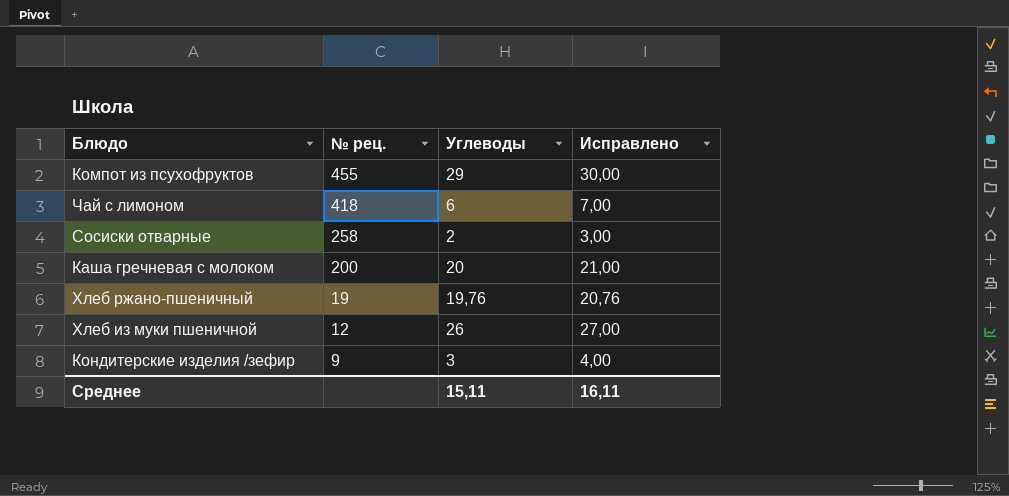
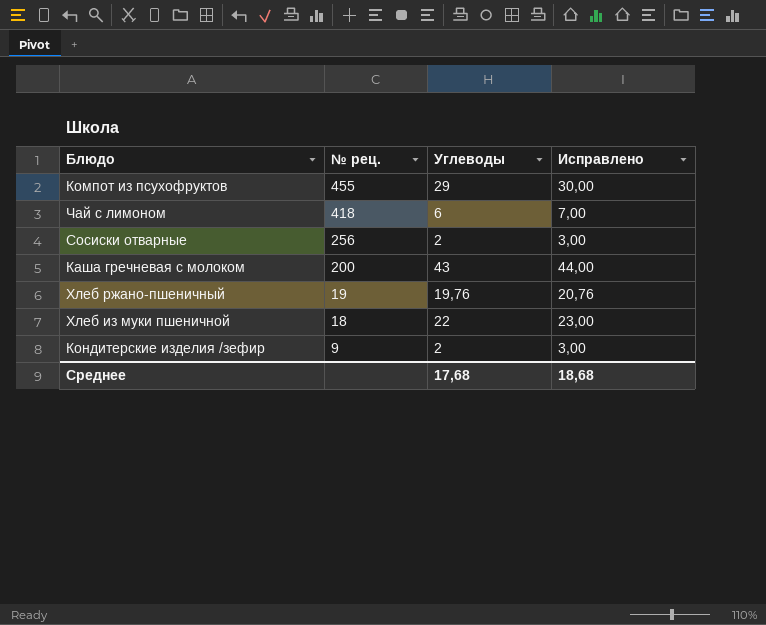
Сосиски отварные | № рец.: 258 -> 256
Каша гречневая с молоком | Углеводы: 20 -> 43
Каша гречневая с молоком | Исправлено: 21,00 -> 44,00
Хлеб из муки пшеничной | № рец.: 12 -> 18
Хлеб из муки пшеничной | Углеводы: 26 -> 22
Хлеб из муки пшеничной | Исправлено: 27,00 -> 23,00
Кондитерские изделия /зефир | Углеводы: 3 -> 2
Кондитерские изделия /зефир | Исправлено: 4,00 -> 3,00
Среднее | Углеводы: 15,11 -> 17,68
Среднее | Исправлено: 16,11 -> 18,68

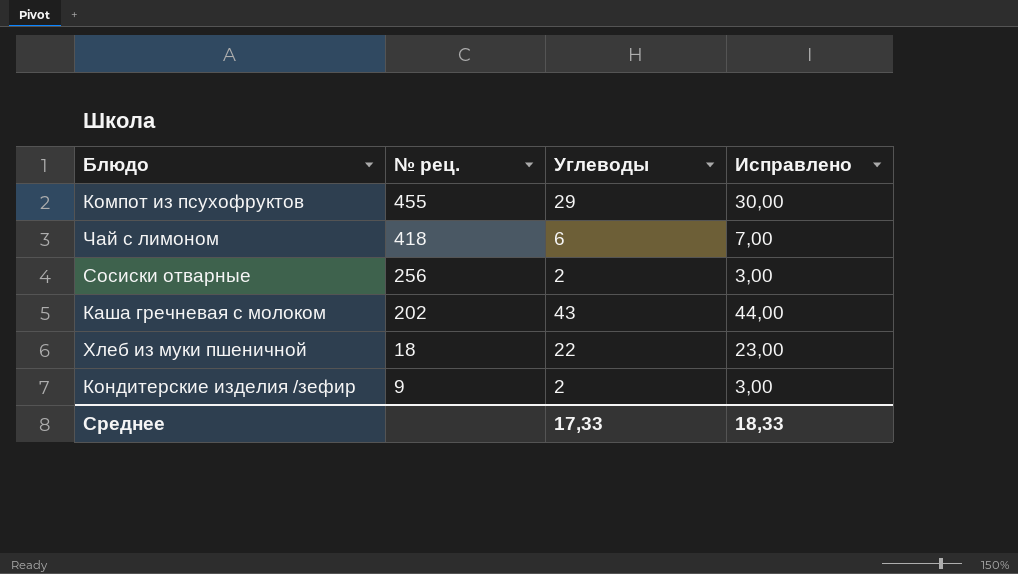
row Хлеб ржано-пшеничный: 19 | 19,76 | 20,76 -> none
Каша гречневая с молоком | № рец.: 200 -> 202
Среднее | Углеводы: 17,68 -> 17,33
Среднее | Исправлено: 18,68 -> 18,33

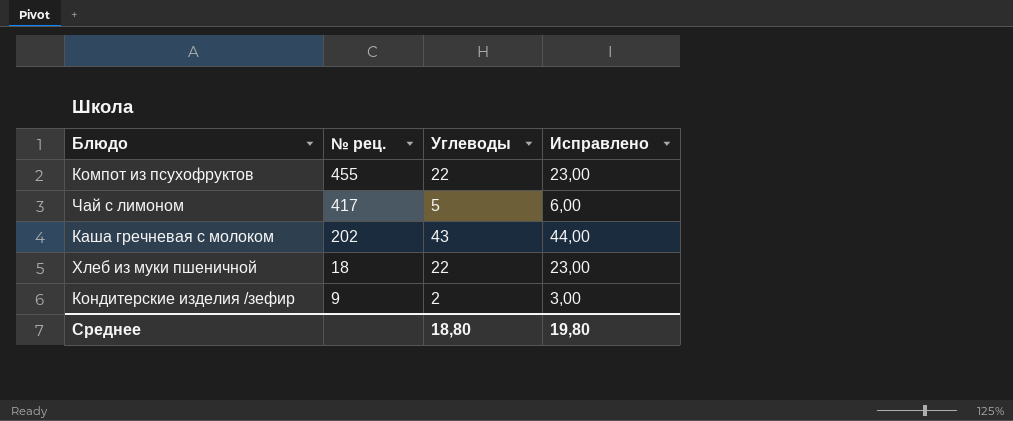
row Сосиски отварные: 256 | 2 | 3,00 -> none
Компот из псухофруктов | Углеводы: 29 -> 22
Компот из псухофруктов | Исправлено: 30,00 -> 23,00
Чай с лимоном | № рец.: 418 -> 417
Чай с лимоном | Углеводы: 6 -> 5
Чай с лимоном | Исправлено: 7,00 -> 6,00
Среднее | Углеводы: 17,33 -> 18,80
Среднее | Исправлено: 18,33 -> 19,80

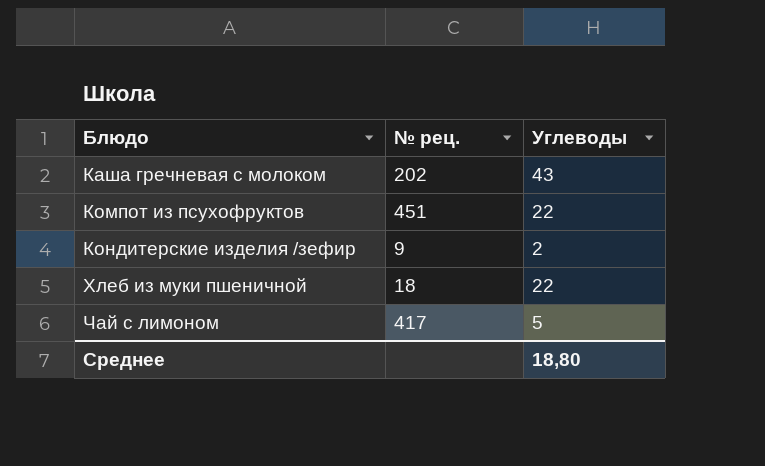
row order: № рец. descending -> Блюдо ascending
column Исправлено | formula: [Углеводы] + 1 -> none
Компот из псухофруктов | № рец.: 455 -> 451

